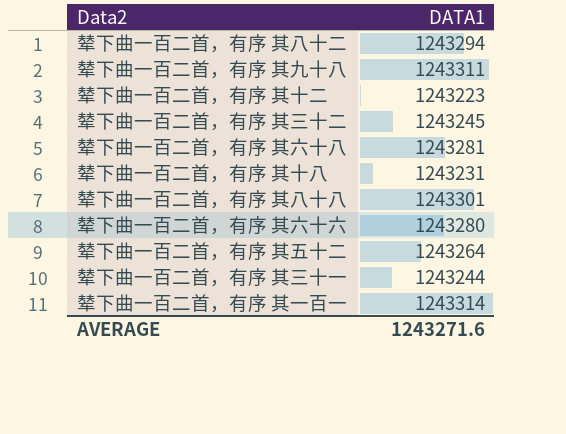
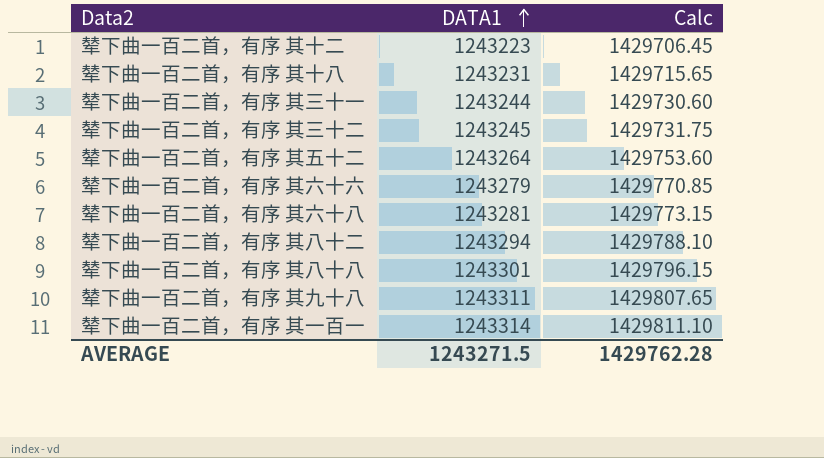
row order: none -> DATA1 ascending
column Calc | formula: none -> [DATA1] * 1.15
辇下曲一百二首，有序 其六十六 | DATA1: 1243280 -> 1243279
AVERAGE | DATA1: 1243271.6 -> 1243271.5

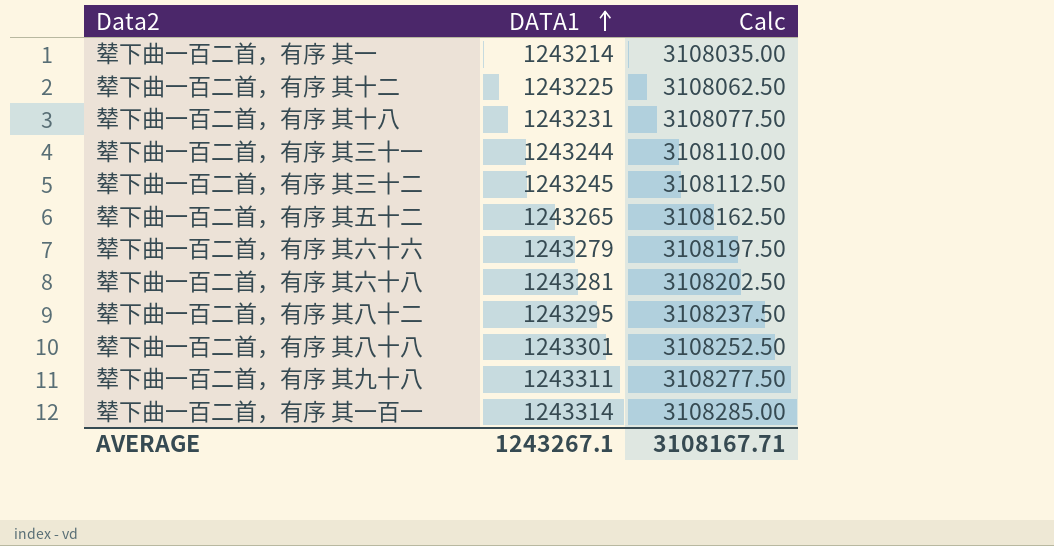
column Calc | formula: [DATA1] * 1.15 -> [DATA1] * 2.5
row 辇下曲一百二首，有序 其一: none -> 1243214 | 3108035.00
辇下曲一百二首，有序 其十二 | DATA1: 1243223 -> 1243225
辇下曲一百二首，有序 其五十二 | DATA1: 1243264 -> 1243265
辇下曲一百二首，有序 其八十二 | DATA1: 1243294 -> 1243295
AVERAGE | DATA1: 1243271.5 -> 1243267.1
AVERAGE | Calc: 1429762.28 -> 3108167.71

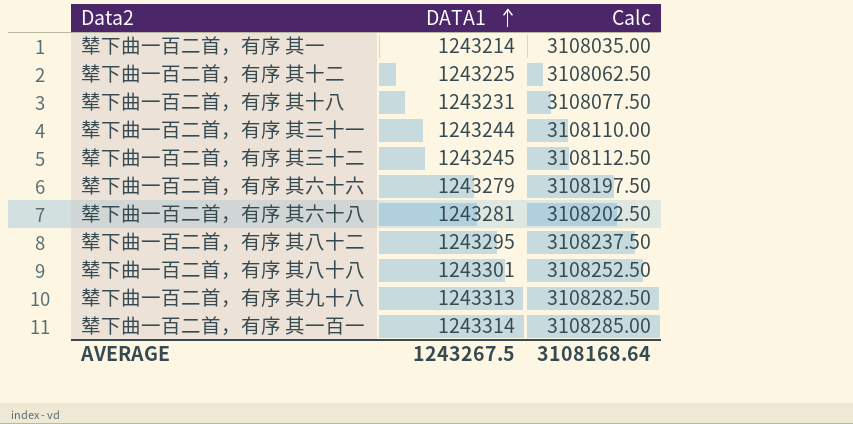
row 辇下曲一百二首，有序 其五十二: 1243265 | 3108162.50 -> none
辇下曲一百二首，有序 其九十八 | DATA1: 1243311 -> 1243313
辇下曲一百二首，有序 其九十八 | Calc: 3108277.50 -> 3108282.50
AVERAGE | DATA1: 1243267.1 -> 1243267.5
AVERAGE | Calc: 3108167.71 -> 3108168.64

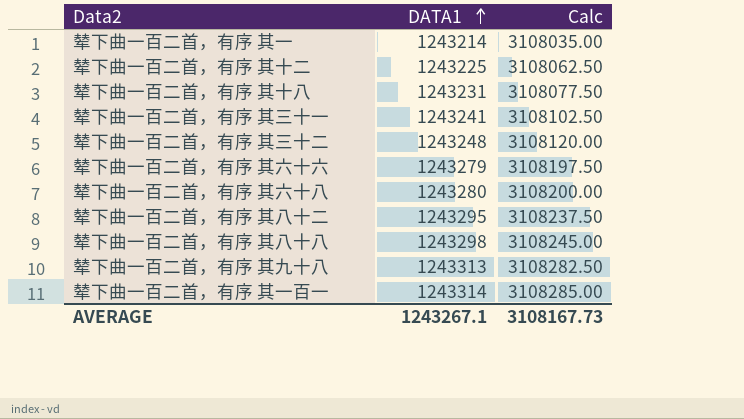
辇下曲一百二首，有序 其三十一 | DATA1: 1243244 -> 1243241
辇下曲一百二首，有序 其三十一 | Calc: 3108110.00 -> 3108102.50
辇下曲一百二首，有序 其三十二 | DATA1: 1243245 -> 1243248
辇下曲一百二首，有序 其三十二 | Calc: 3108112.50 -> 3108120.00
辇下曲一百二首，有序 其六十八 | DATA1: 1243281 -> 1243280
辇下曲一百二首，有序 其六十八 | Calc: 3108202.50 -> 3108200.00
辇下曲一百二首，有序 其八十八 | DATA1: 1243301 -> 1243298
辇下曲一百二首，有序 其八十八 | Calc: 3108252.50 -> 3108245.00
AVERAGE | DATA1: 1243267.5 -> 1243267.1
AVERAGE | Calc: 3108168.64 -> 3108167.73

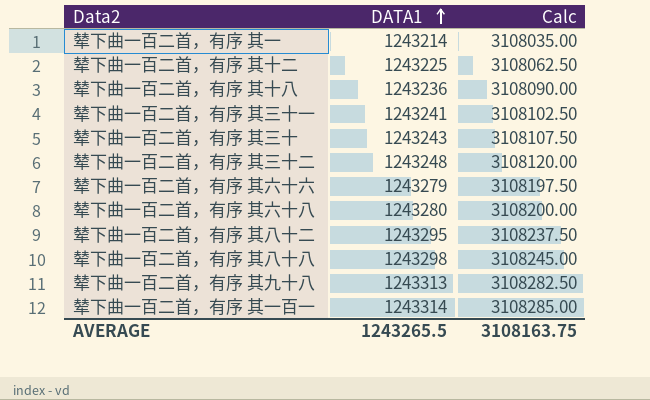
辇下曲一百二首，有序 其十八 | DATA1: 1243231 -> 1243236
辇下曲一百二首，有序 其十八 | Calc: 3108077.50 -> 3108090.00
row 辇下曲一百二首，有序 其三十: none -> 1243243 | 3108107.50
AVERAGE | DATA1: 1243267.1 -> 1243265.5
AVERAGE | Calc: 3108167.73 -> 3108163.75

